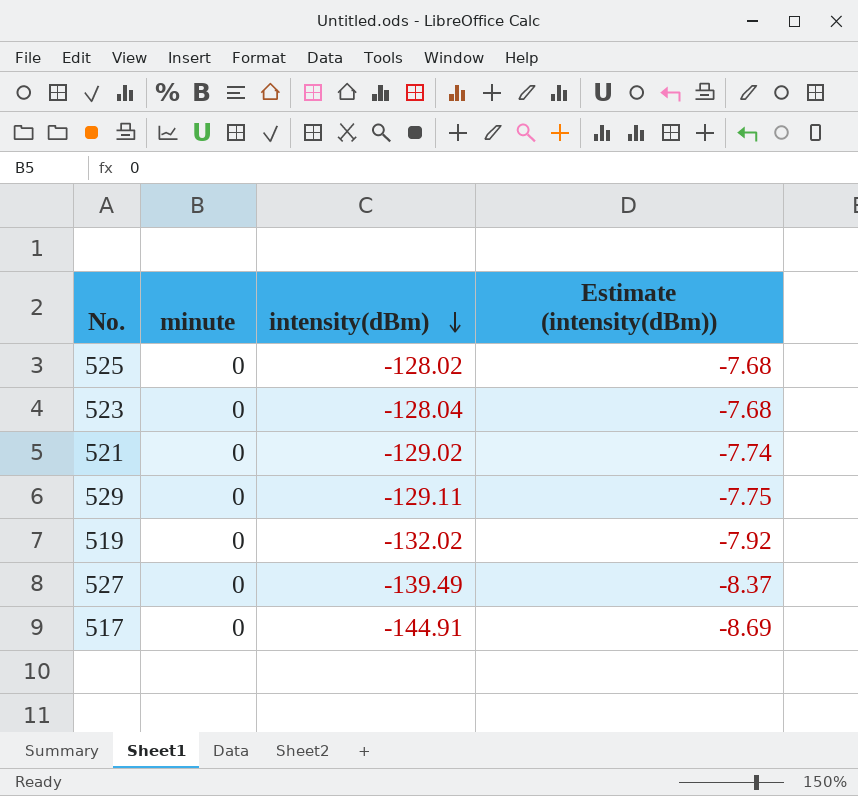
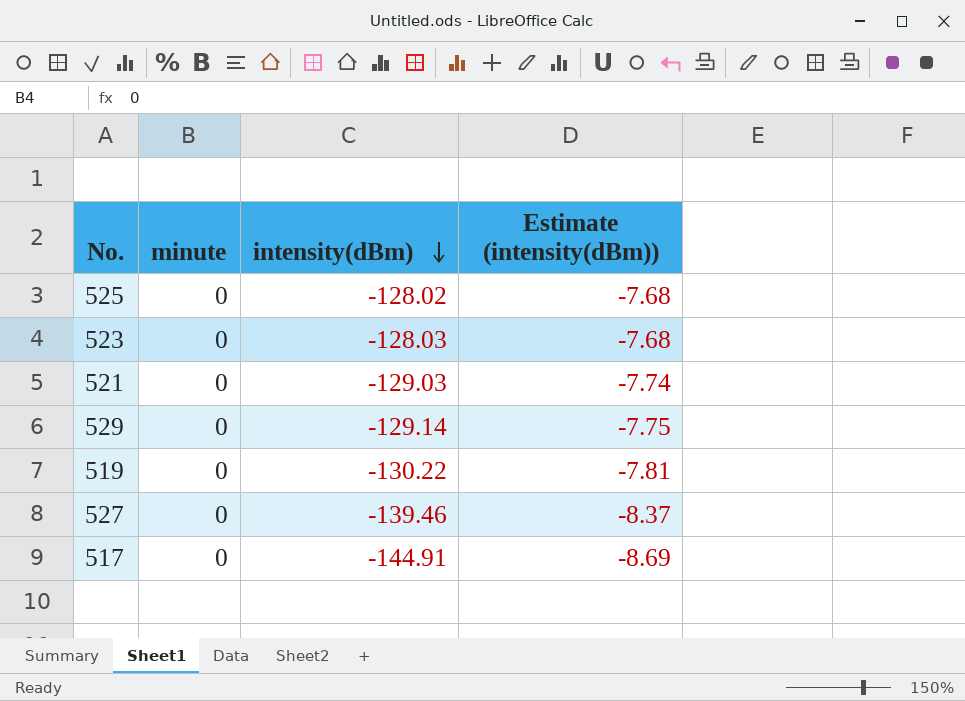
523 | intensity(dBm): -128.04 -> -128.03
521 | intensity(dBm): -129.02 -> -129.03
529 | intensity(dBm): -129.11 -> -129.14
519 | intensity(dBm): -132.02 -> -130.22
519 | Estimate (intensity(dBm)): -7.92 -> -7.81
527 | intensity(dBm): -139.49 -> -139.46

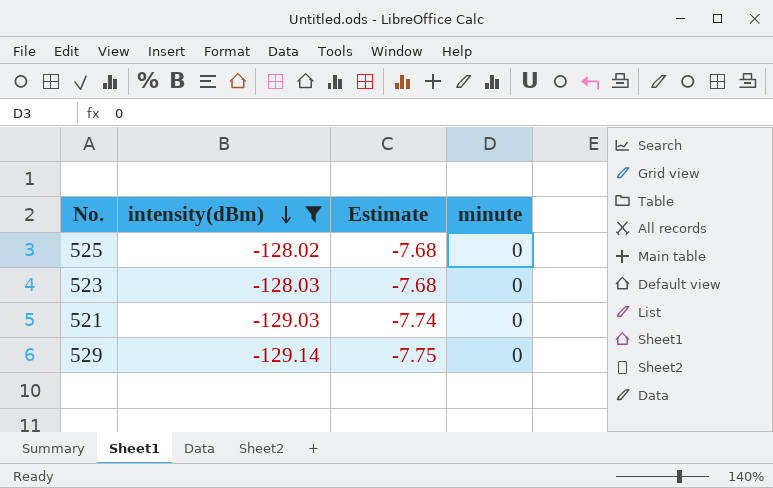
filter: none -> intensity(dBm) >= -129.14
column name: Estimate (intensity(dBm)) -> Estimate
column minute | position: 2 -> 4

